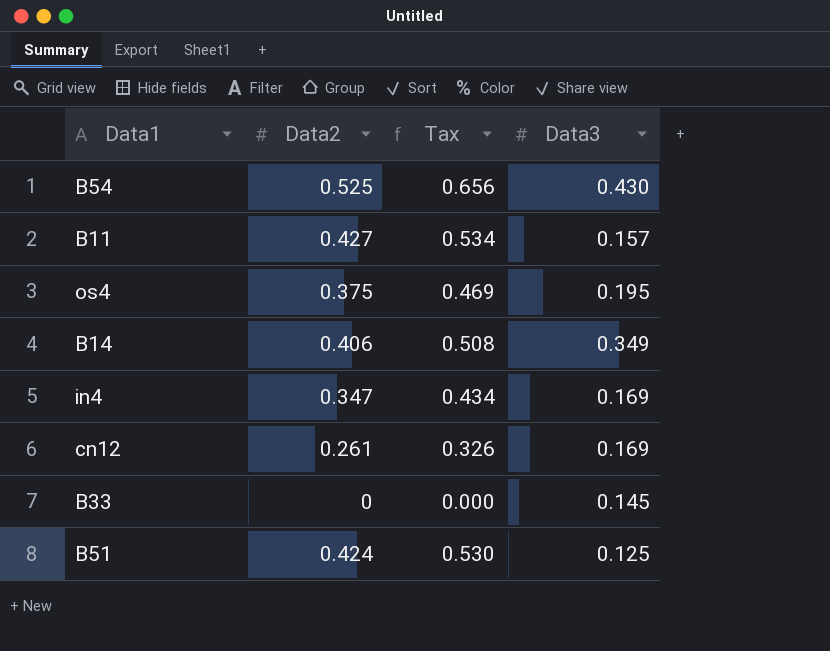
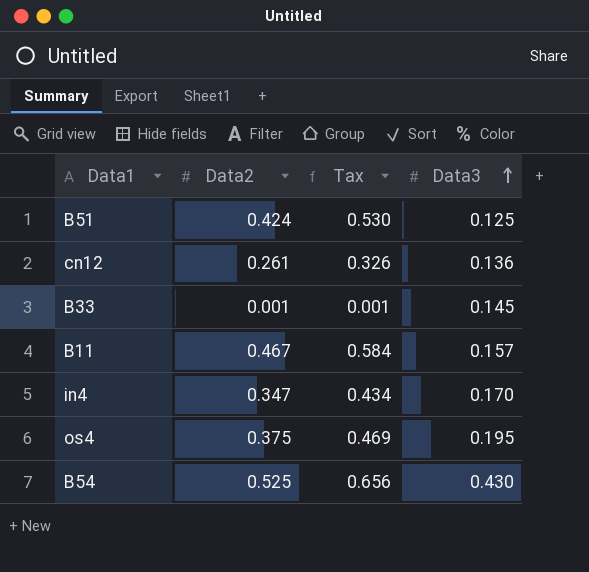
row order: none -> Data3 ascending
row B14: 0.406 | 0.508 | 0.349 -> none
cn12 | Data3: 0.169 -> 0.136
B33 | Data2: 0 -> 0.001
B33 | Tax: 0.000 -> 0.001
B11 | Data2: 0.427 -> 0.467
B11 | Tax: 0.534 -> 0.584
in4 | Data3: 0.169 -> 0.170

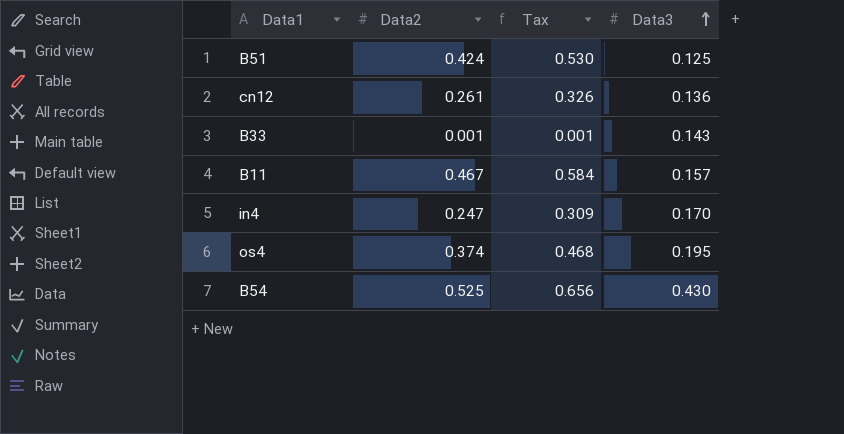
B33 | Data3: 0.145 -> 0.143
in4 | Data2: 0.347 -> 0.247
in4 | Tax: 0.434 -> 0.309
os4 | Data2: 0.375 -> 0.374
os4 | Tax: 0.469 -> 0.468

